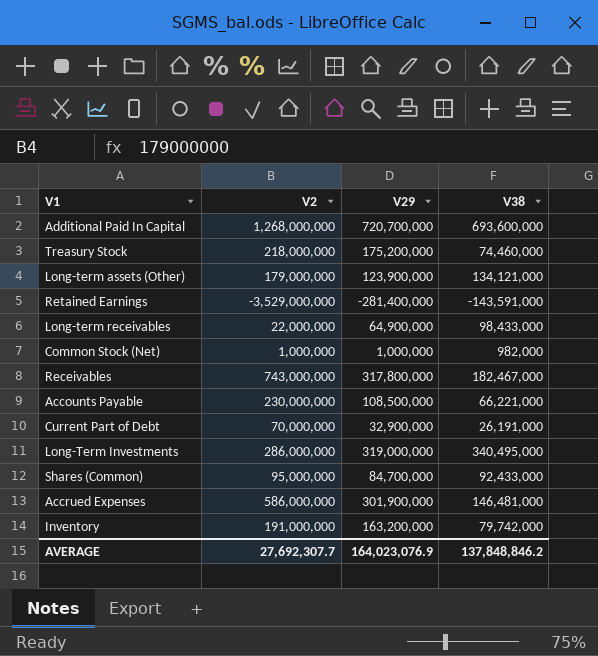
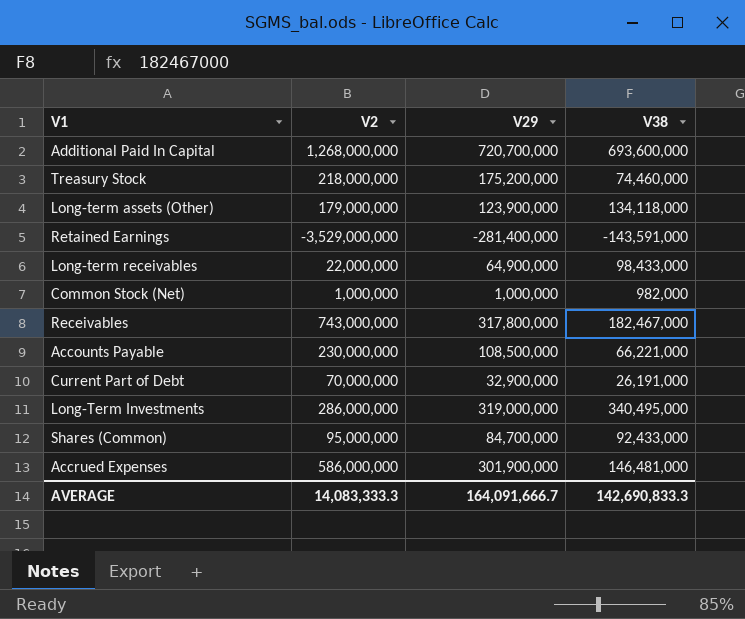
row Inventory: 191,000,000 | 163,200,000 | 79,742,000 -> none
Long-term assets (Other) | V38: 134,121,000 -> 134,118,000
AVERAGE | V2: 27,692,307.7 -> 14,083,333.3
AVERAGE | V29: 164,023,076.9 -> 164,091,666.7
AVERAGE | V38: 137,848,846.2 -> 142,690,833.3

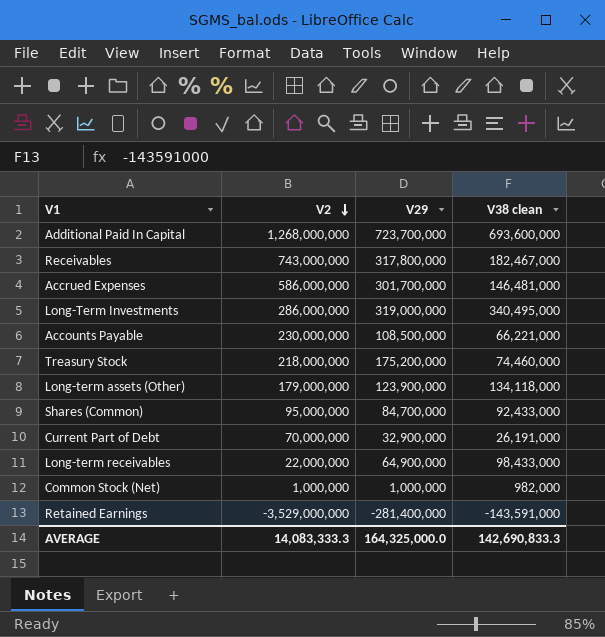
row order: none -> V2 descending
column name: V38 -> V38 clean
Additional Paid In Capital | V29: 720,700,000 -> 723,700,000
Accrued Expenses | V29: 301,900,000 -> 301,700,000
AVERAGE | V29: 164,091,666.7 -> 164,325,000.0

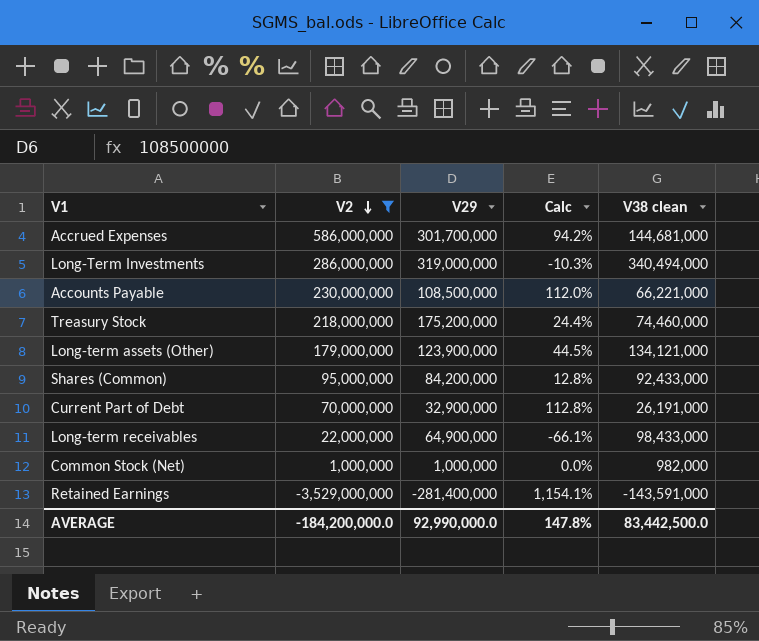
filter: none -> V2 <= 586,000,000
column Calc | formula: none -> ([V2] - [V29]) / [V29]
Accrued Expenses | V38 clean: 146,481,000 -> 144,681,000
Long-Term Investments | V38 clean: 340,495,000 -> 340,494,000
Long-term assets (Other) | V38 clean: 134,118,000 -> 134,121,000
Shares (Common) | V29: 84,700,000 -> 84,200,000
AVERAGE | V2: 14,083,333.3 -> -184,200,000.0
AVERAGE | V29: 164,325,000.0 -> 92,990,000.0
AVERAGE | V38 clean: 142,690,833.3 -> 83,442,500.0

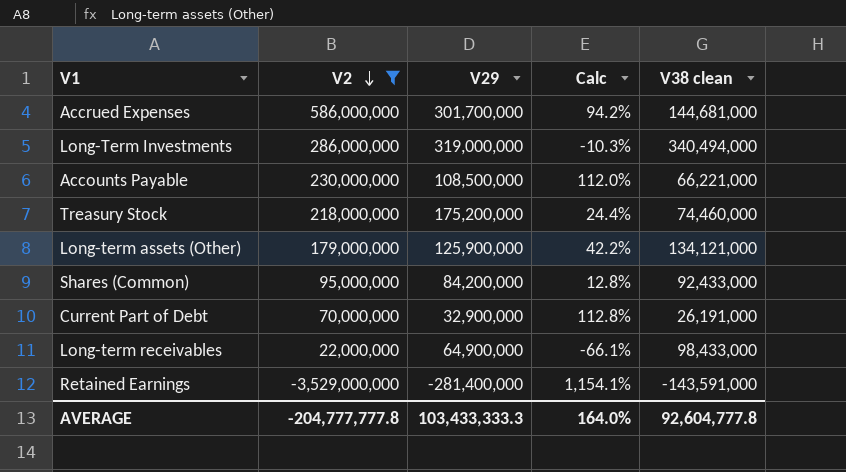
row Common Stock (Net): 1,000,000 | 1,000,000 | 0.0% | 982,000 -> none
Long-term assets (Other) | V29: 123,900,000 -> 125,900,000
Long-term assets (Other) | Calc: 44.5% -> 42.2%
AVERAGE | V2: -184,200,000.0 -> -204,777,777.8
AVERAGE | V29: 92,990,000.0 -> 103,433,333.3
AVERAGE | Calc: 147.8% -> 164.0%
AVERAGE | V38 clean: 83,442,500.0 -> 92,604,777.8

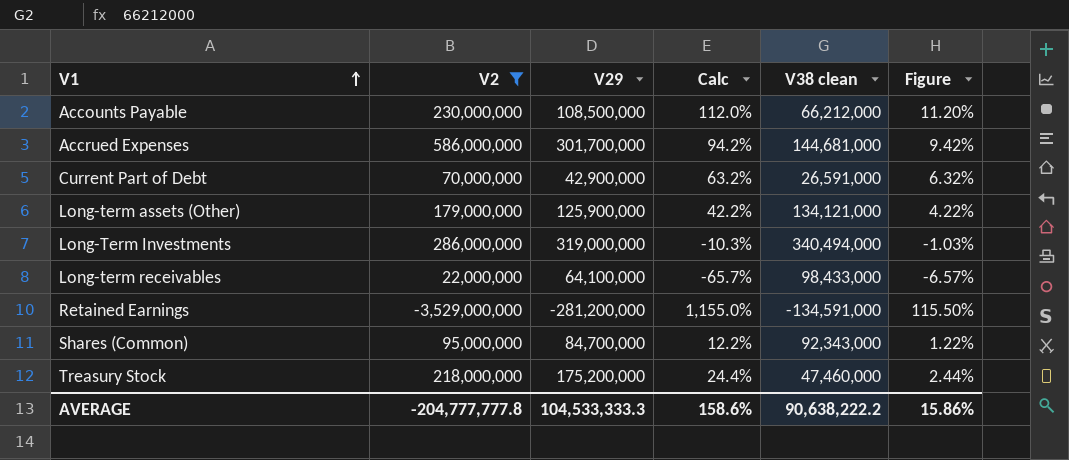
row order: V2 descending -> V1 ascending
column Figure | formula: none -> [Calc] * 0.1
Accounts Payable | V38 clean: 66,221,000 -> 66,212,000
Current Part of Debt | V29: 32,900,000 -> 42,900,000
Current Part of Debt | Calc: 112.8% -> 63.2%
Current Part of Debt | V38 clean: 26,191,000 -> 26,591,000
Long-term receivables | V29: 64,900,000 -> 64,100,000
Long-term receivables | Calc: -66.1% -> -65.7%
Retained Earnings | V29: -281,400,000 -> -281,200,000
Retained Earnings | Calc: 1,154.1% -> 1,155.0%
Retained Earnings | V38 clean: -143,591,000 -> -134,591,000
Shares (Common) | V29: 84,200,000 -> 84,700,000
Shares (Common) | Calc: 12.8% -> 12.2%
Shares (Common) | V38 clean: 92,433,000 -> 92,343,000
Treasury Stock | V38 clean: 74,460,000 -> 47,460,000
AVERAGE | V29: 103,433,333.3 -> 104,533,333.3
AVERAGE | Calc: 164.0% -> 158.6%
AVERAGE | V38 clean: 92,604,777.8 -> 90,638,222.2

